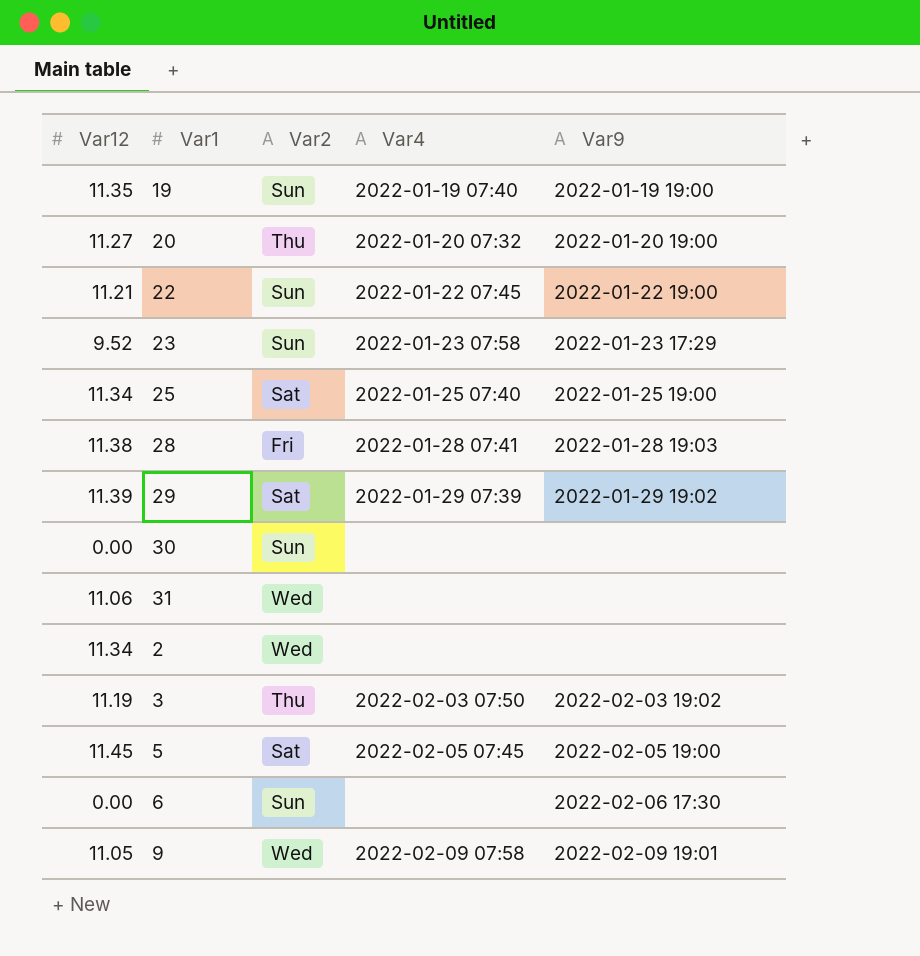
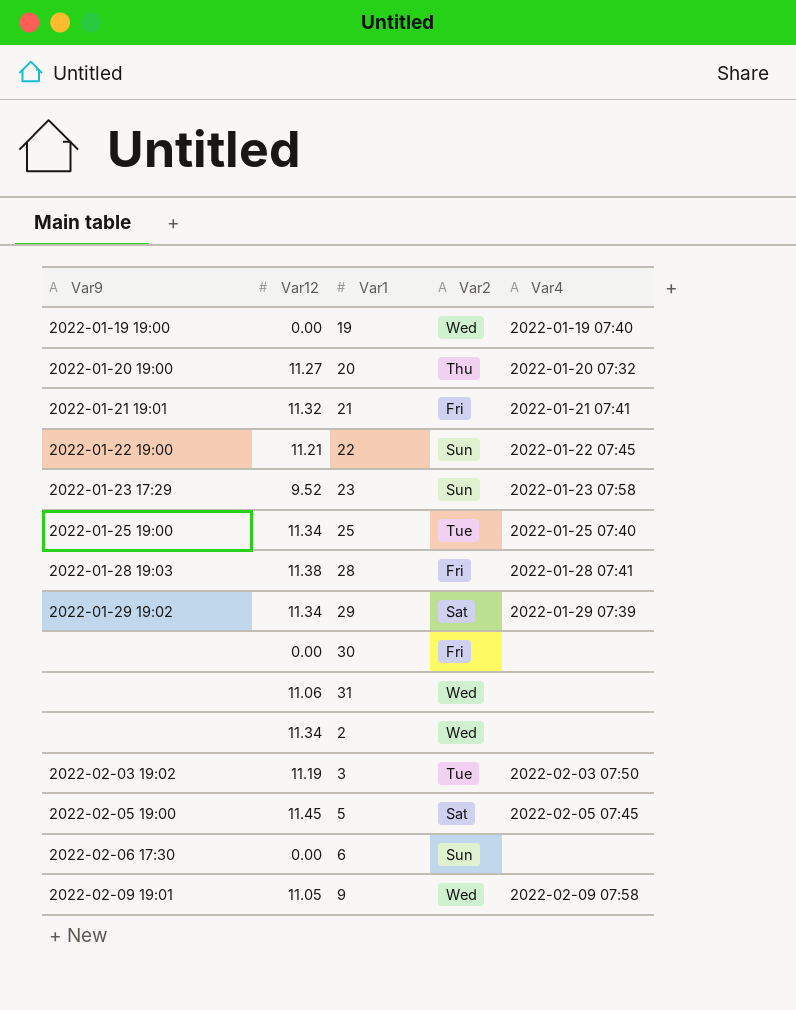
column Var9 | position: 5 -> 1
19 | Var12: 11.35 -> 0.00
19 | Var2: Sun -> Wed
row 21: none -> 2022-01-21 19:01 | 11.32 | Fri | 2022-01-21 07:41
25 | Var2: Sat -> Tue
29 | Var12: 11.39 -> 11.34
30 | Var2: Sun -> Fri
3 | Var2: Thu -> Tue

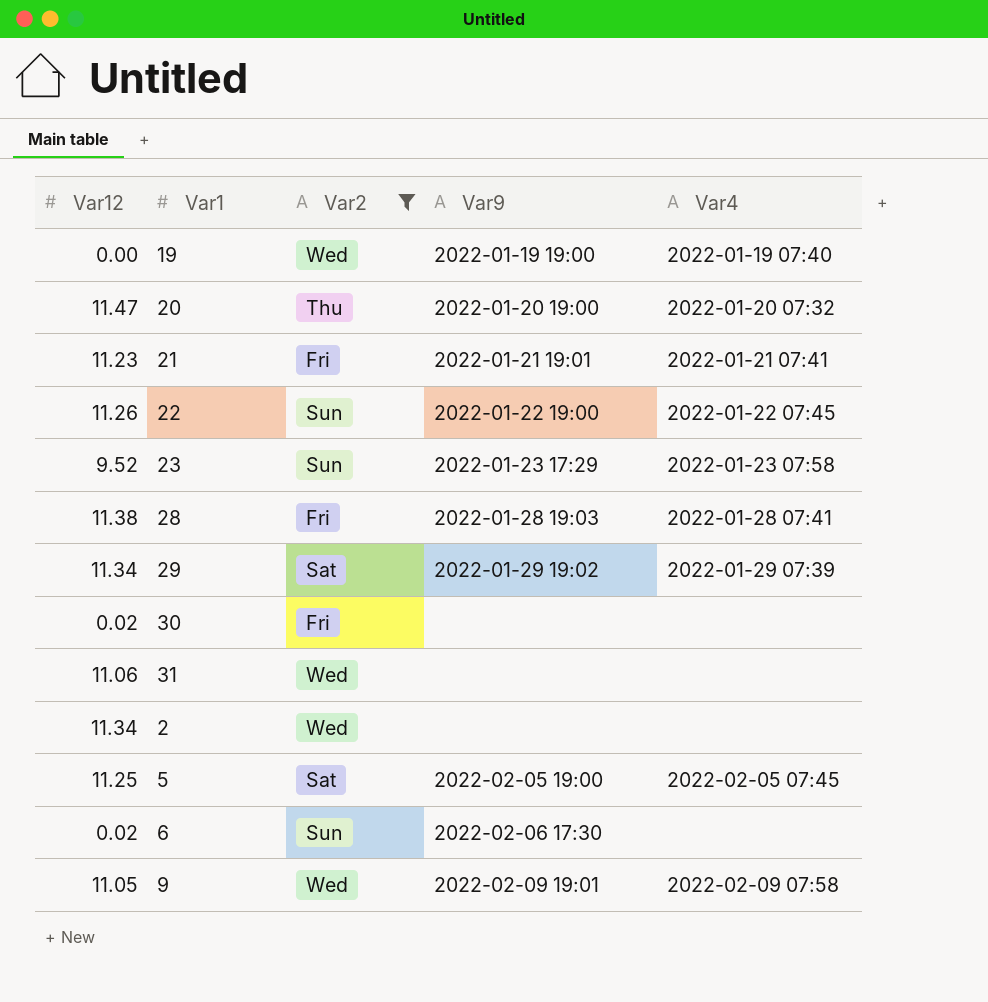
filter: none -> Var2 != Tue
column Var9 | position: 1 -> 4
20 | Var12: 11.27 -> 11.47
21 | Var12: 11.32 -> 11.23
22 | Var12: 11.21 -> 11.26
30 | Var12: 0.00 -> 0.02
5 | Var12: 11.45 -> 11.25
6 | Var12: 0.00 -> 0.02

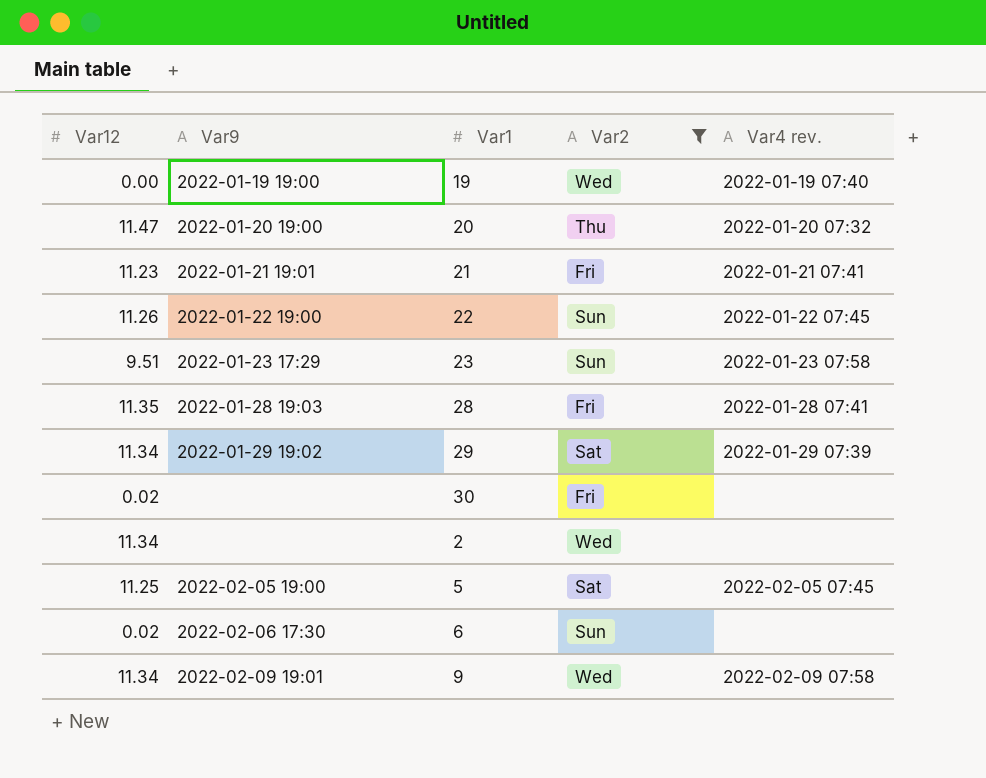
column Var9 | position: 4 -> 2
column name: Var4 -> Var4 rev.
row 31: 11.06 | Wed | none | none -> none
23 | Var12: 9.52 -> 9.51
28 | Var12: 11.38 -> 11.35
9 | Var12: 11.05 -> 11.34

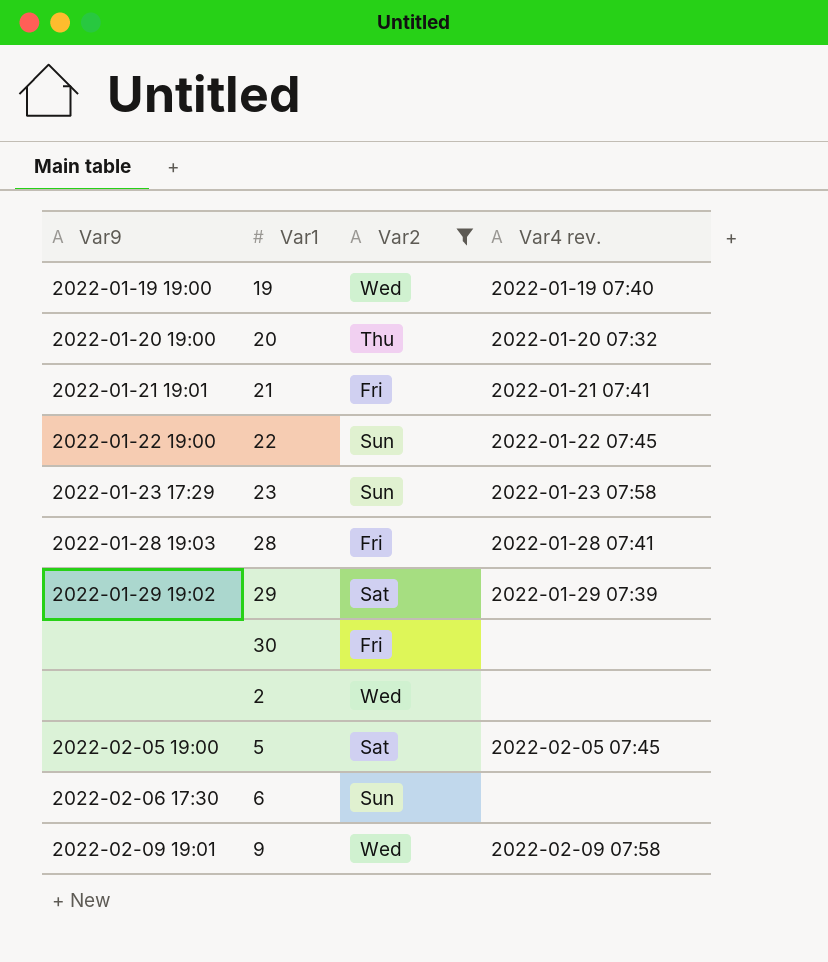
column Var12 | position: 1 -> none

